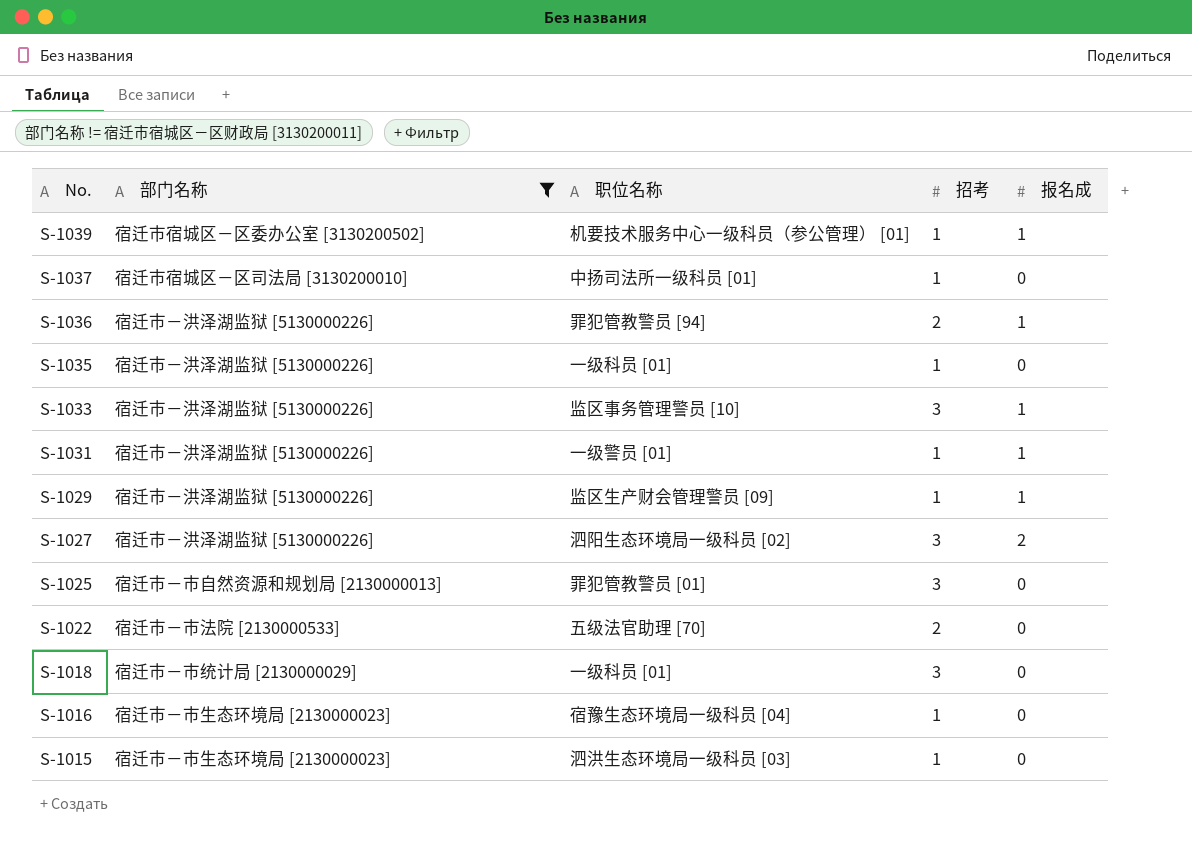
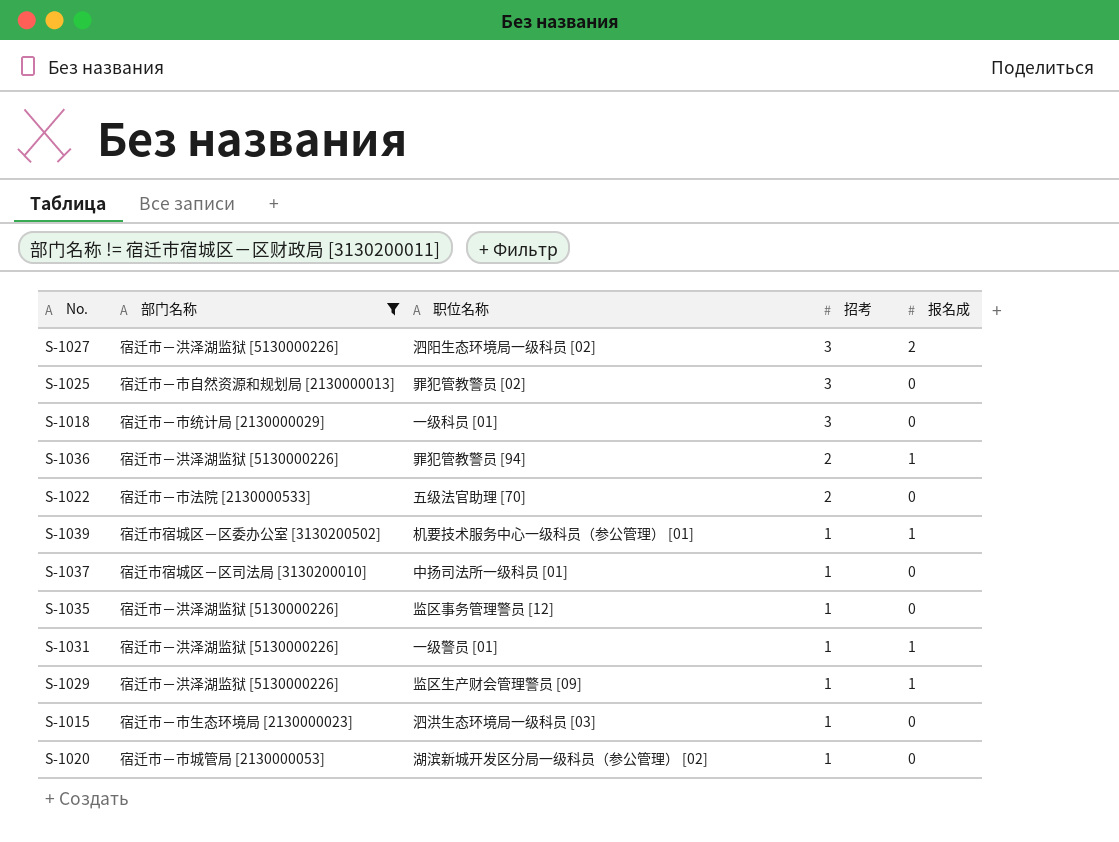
row order: No. descending -> 招考 descending
row S-1033: 宿迁市－洪泽湖监狱 [5130000226] | 监区事务管理警员 [10] | 3 | 1 -> none
row S-1016: 宿迁市－市生态环境局 [2130000023] | 宿豫生态环境局一级科员 [04] | 1 | 0 -> none
S-1025 | 职位名称: 罪犯管教警员 [01] -> 罪犯管教警员 [02]
S-1035 | 职位名称: 一级科员 [01] -> 监区事务管理警员 [12]
row S-1020: none -> 宿迁市－市城管局 [2130000053] | 湖滨新城开发区分局一级科员（参公管理） [02] | 1 | 0

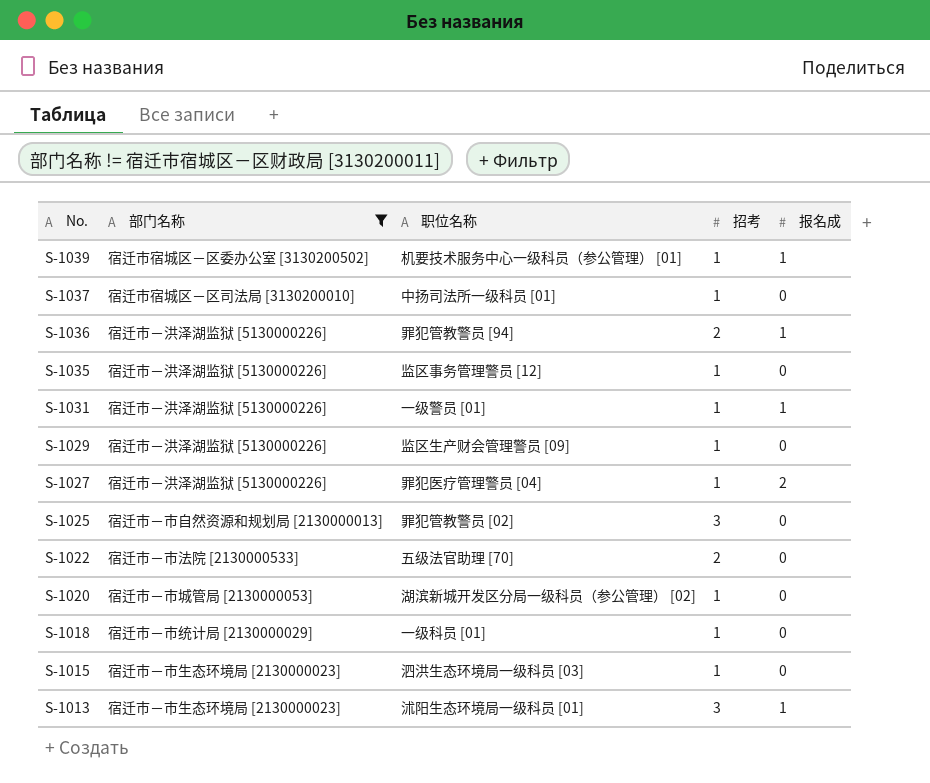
row order: 招考 descending -> No. descending
S-1029 | 报名成: 1 -> 0
S-1027 | 职位名称: 泗阳生态环境局一级科员 [02] -> 罪犯医疗管理警员 [04]
S-1027 | 招考: 3 -> 1
S-1018 | 招考: 3 -> 1
row S-1013: none -> 宿迁市－市生态环境局 [2130000023] | 沭阳生态环境局一级科员 [01] | 3 | 1

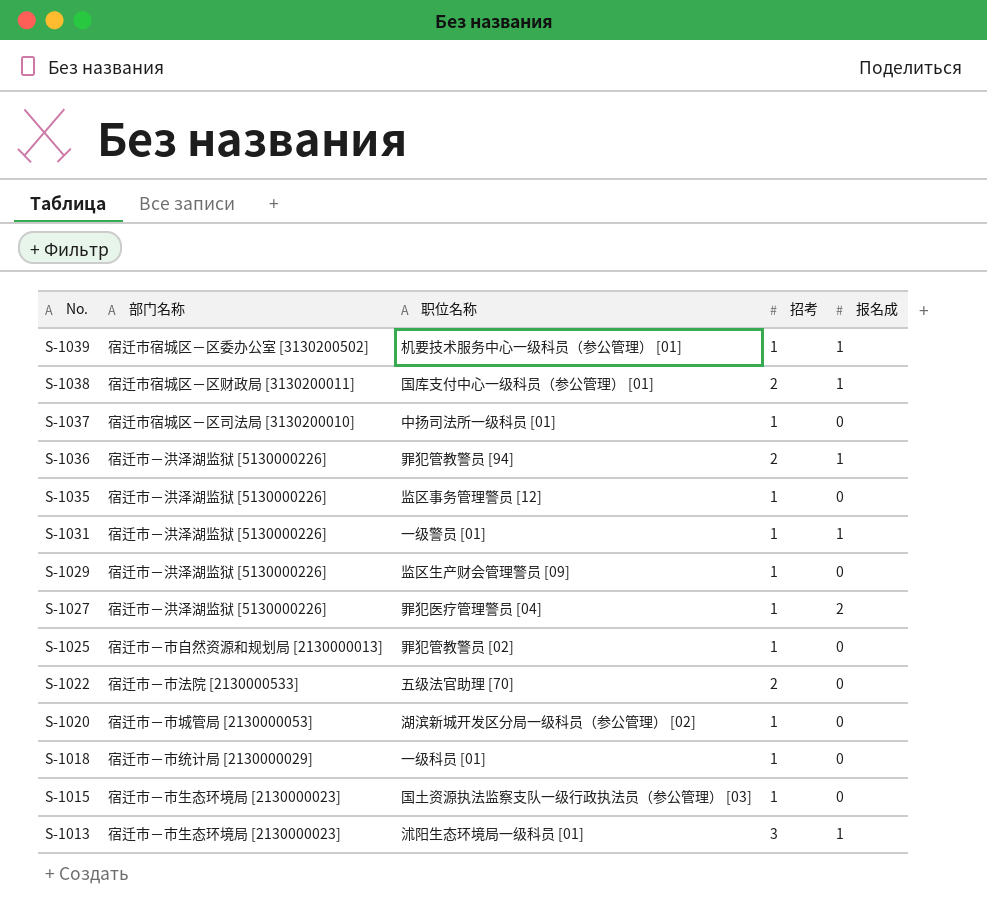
filter: 部门名称 != 宿迁市宿城区－区财政局 [3130200011] -> none
S-1025 | 招考: 3 -> 1
S-1015 | 职位名称: 泗洪生态环境局一级科员 [03] -> 国土资源执法监察支队一级行政执法员（参公管理） [03]

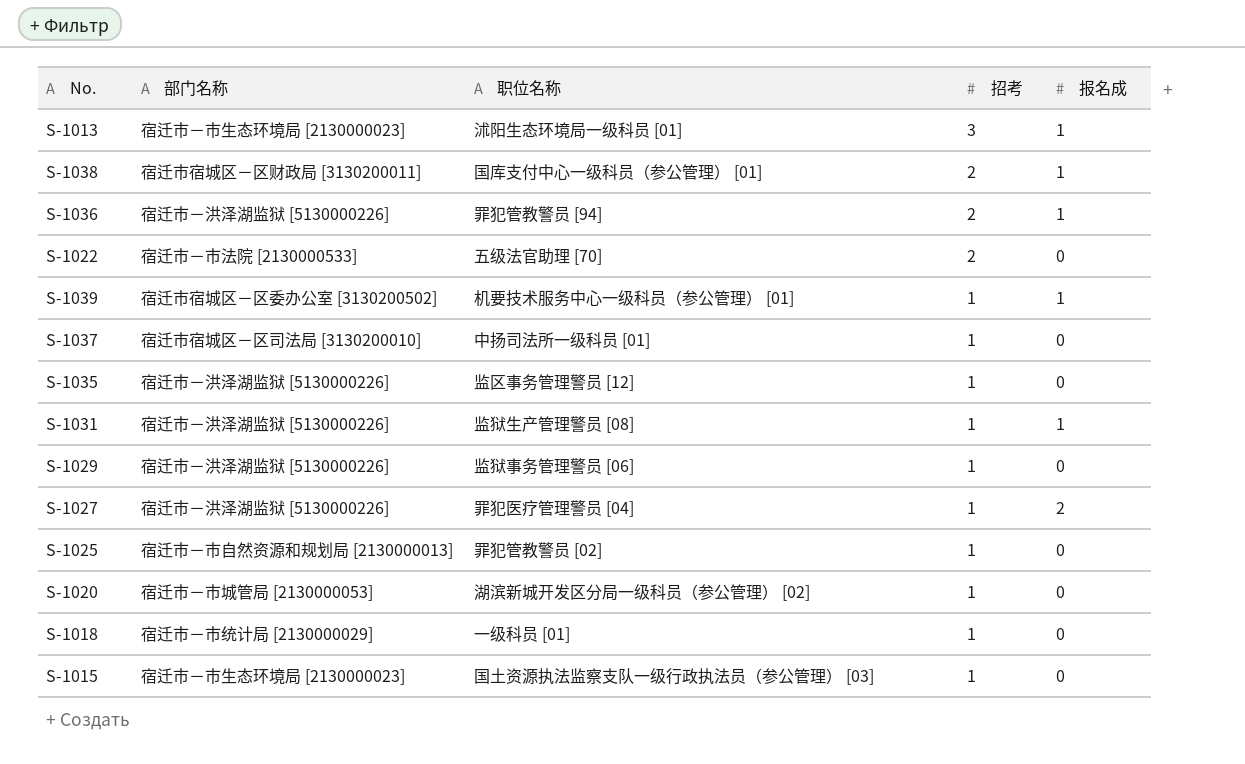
row order: No. descending -> 招考 descending
S-1031 | 职位名称: 一级警员 [01] -> 监狱生产管理警员 [08]
S-1029 | 职位名称: 监区生产财会管理警员 [09] -> 监狱事务管理警员 [06]

